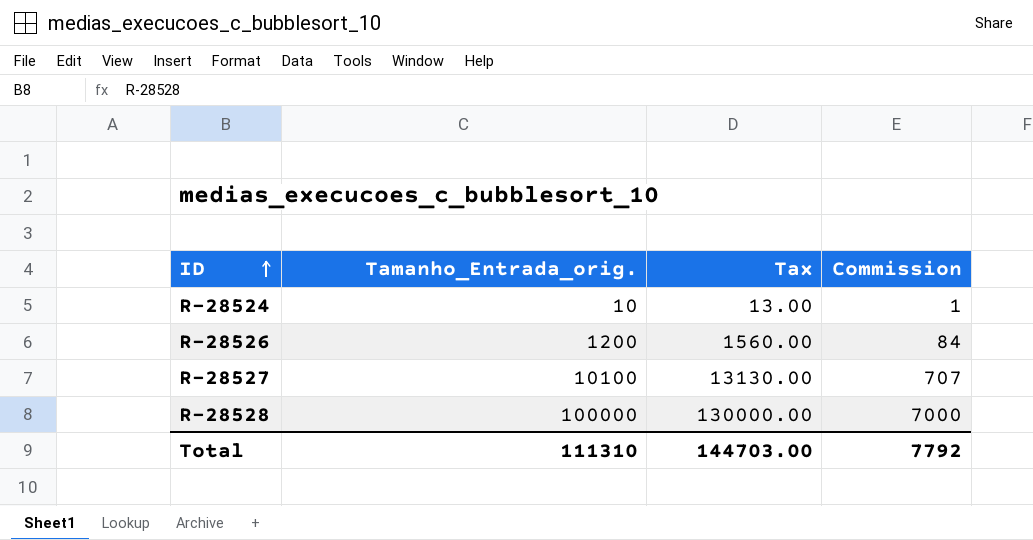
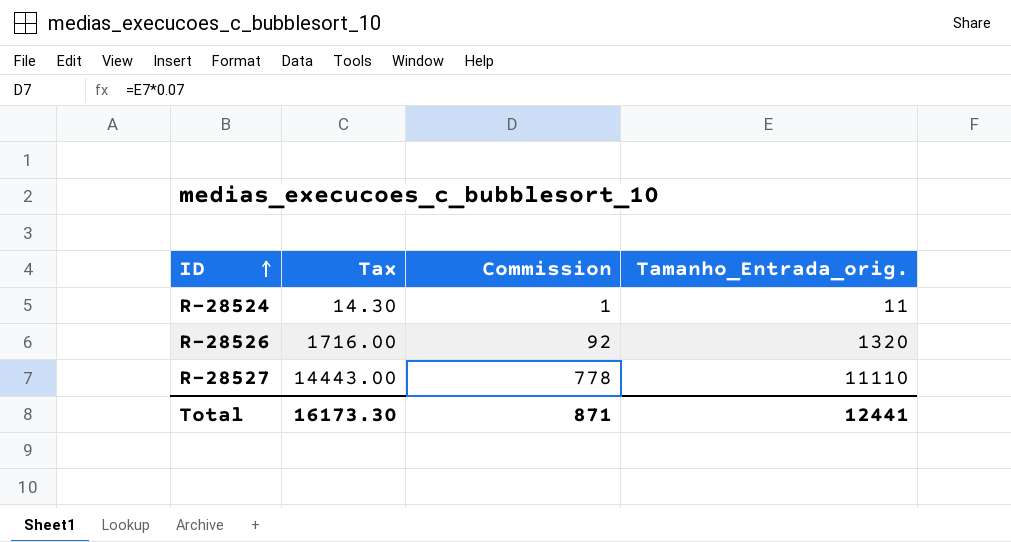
column Tamanho_Entrada_orig. | position: 2 -> 4
row R-28528: 100000 | 130000.00 | 7000 -> none
R-28524 | Tax: 13.00 -> 14.30
R-28524 | Tamanho_Entrada_orig.: 10 -> 11
R-28526 | Tax: 1560.00 -> 1716.00
R-28526 | Commission: 84 -> 92
R-28526 | Tamanho_Entrada_orig.: 1200 -> 1320
R-28527 | Tax: 13130.00 -> 14443.00
R-28527 | Commission: 707 -> 778
R-28527 | Tamanho_Entrada_orig.: 10100 -> 11110
Total | Tax: 144703.00 -> 16173.30
Total | Commission: 7792 -> 871
Total | Tamanho_Entrada_orig.: 111310 -> 12441

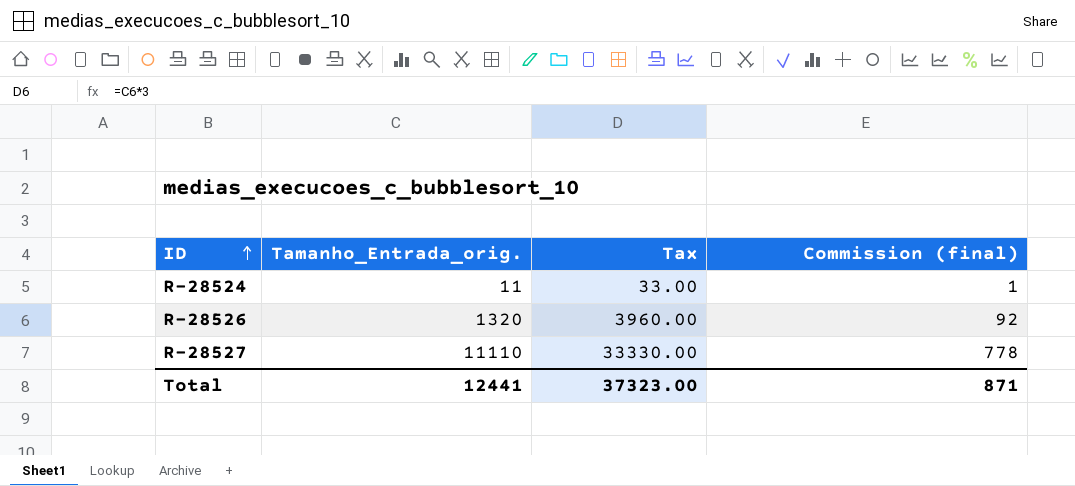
column Tamanho_Entrada_orig. | position: 4 -> 2
column Tax | formula: [Tamanho_Entrada_orig.] * 1.3 -> [Tamanho_Entrada_orig.] * 3
column name: Commission -> Commission (final)
Total | Tax: 16173.30 -> 37323.00

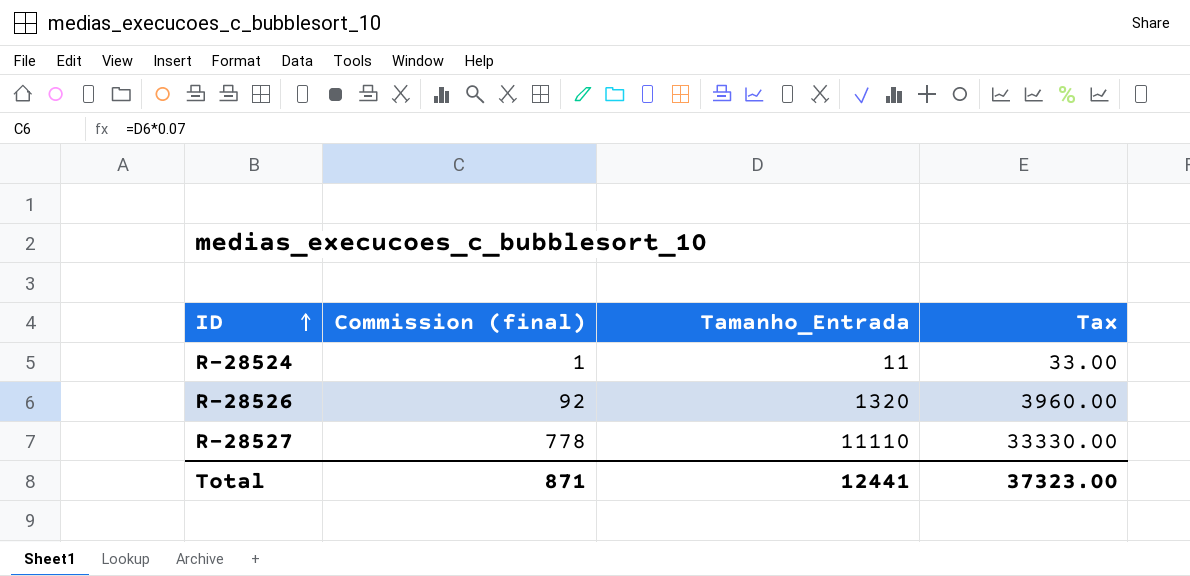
column Commission (final) | position: 4 -> 2
column name: Tamanho_Entrada_orig. -> Tamanho_Entrada

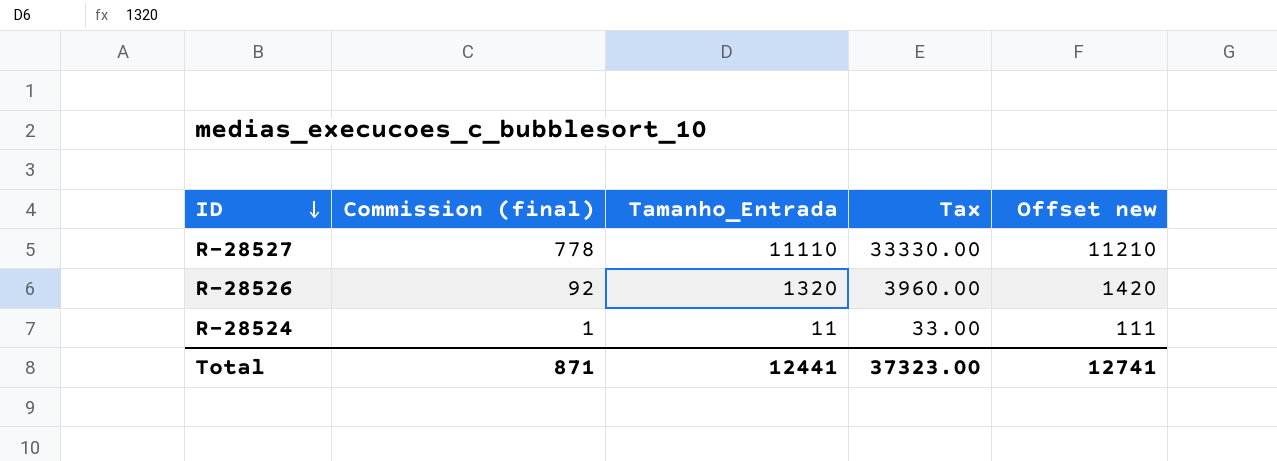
row order: ID ascending -> ID descending
column Offset new | formula: none -> [Tamanho_Entrada] + 100

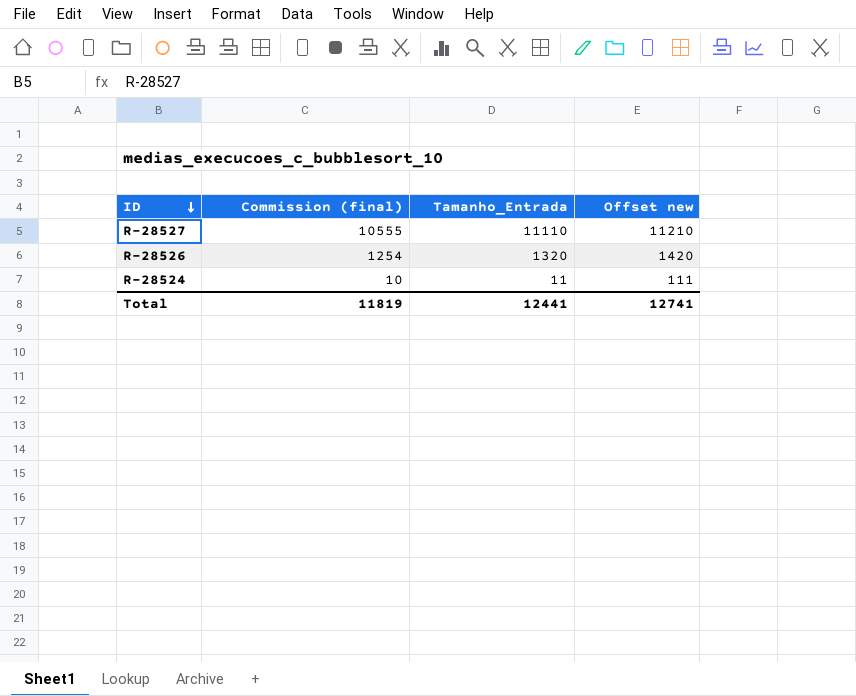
column Tax | formula: [Tamanho_Entrada] * 3 -> none
column Commission (final) | formula: [Tamanho_Entrada] * 0.07 -> [Tamanho_Entrada] * 0.95
Total | Commission (final): 871 -> 11819

